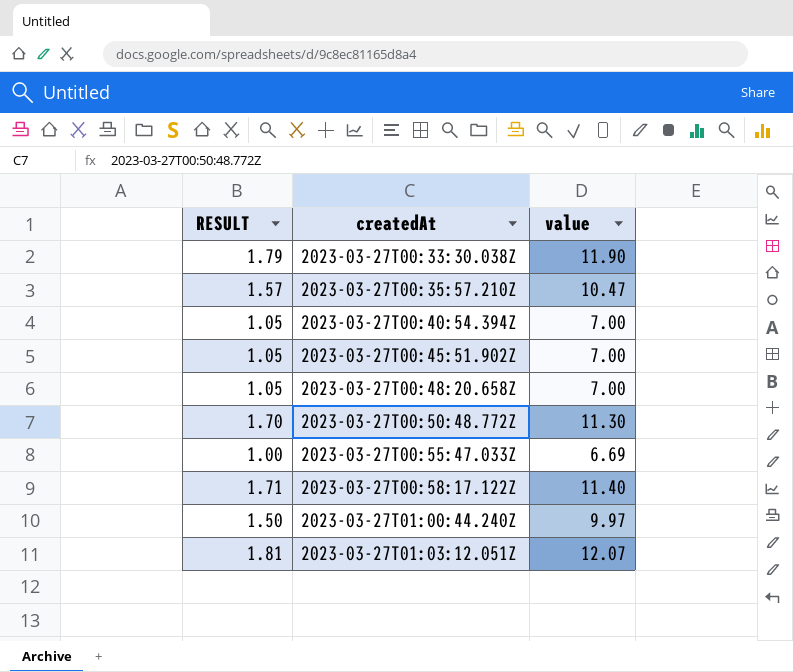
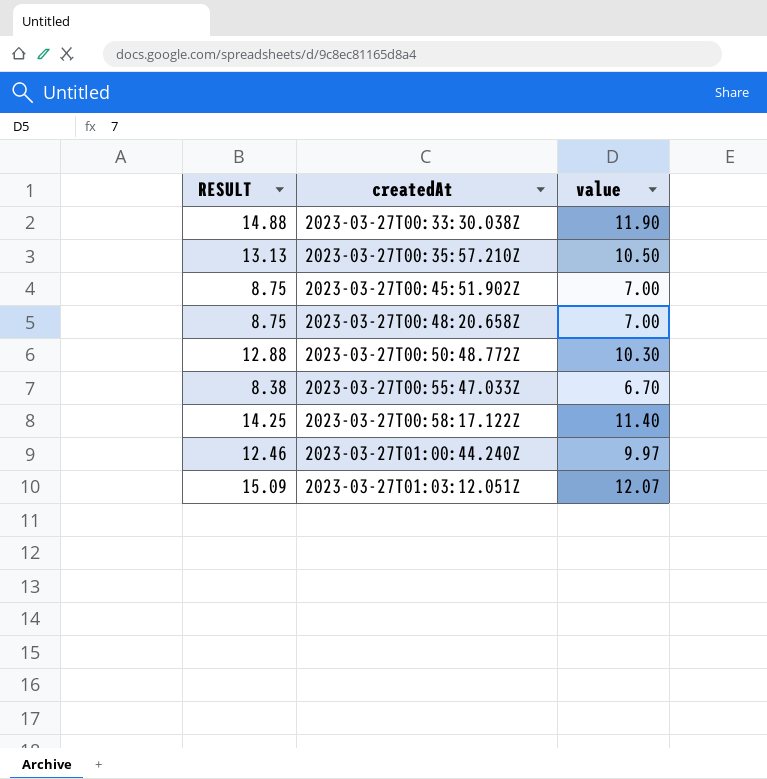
column RESULT | formula: [value] * 0.15 -> [value] * 1.25
row 2023-03-27T00:40:54.394Z: 1.05 | 7.00 -> none
2023-03-27T00:35:57.210Z | value: 10.47 -> 10.50
2023-03-27T00:50:48.772Z | value: 11.30 -> 10.30
2023-03-27T00:55:47.033Z | value: 6.69 -> 6.70

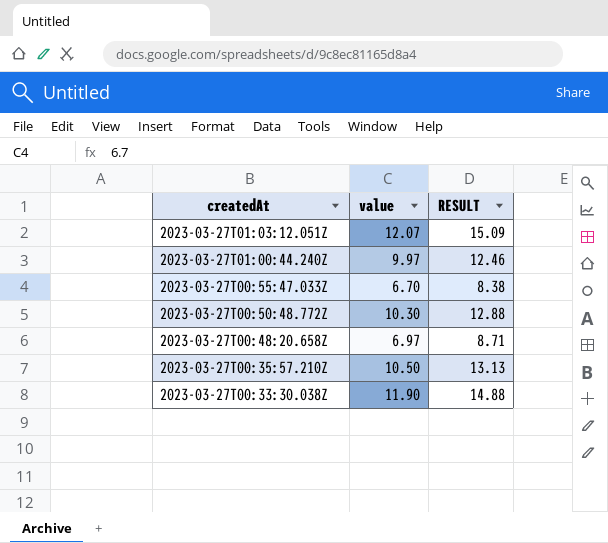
row order: createdAt ascending -> createdAt descending
column RESULT | position: 1 -> 3
row 2023-03-27T00:45:51.902Z: 8.75 | 7.00 -> none
row 2023-03-27T00:58:17.122Z: 14.25 | 11.40 -> none
2023-03-27T00:48:20.658Z | value: 7.00 -> 6.97
2023-03-27T00:48:20.658Z | RESULT: 8.75 -> 8.71

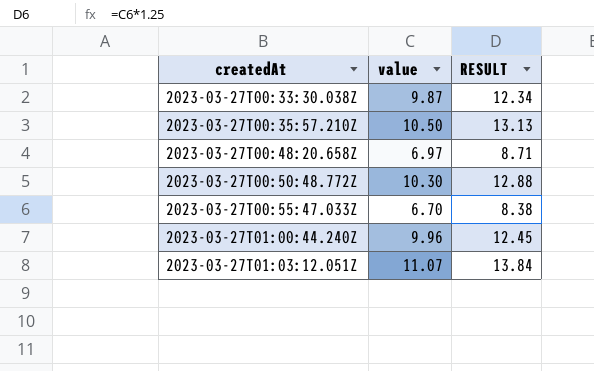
row order: createdAt descending -> createdAt ascending
2023-03-27T00:33:30.038Z | value: 11.90 -> 9.87
2023-03-27T00:33:30.038Z | RESULT: 14.88 -> 12.34
2023-03-27T01:00:44.240Z | value: 9.97 -> 9.96
2023-03-27T01:00:44.240Z | RESULT: 12.46 -> 12.45
2023-03-27T01:03:12.051Z | value: 12.07 -> 11.07
2023-03-27T01:03:12.051Z | RESULT: 15.09 -> 13.84

